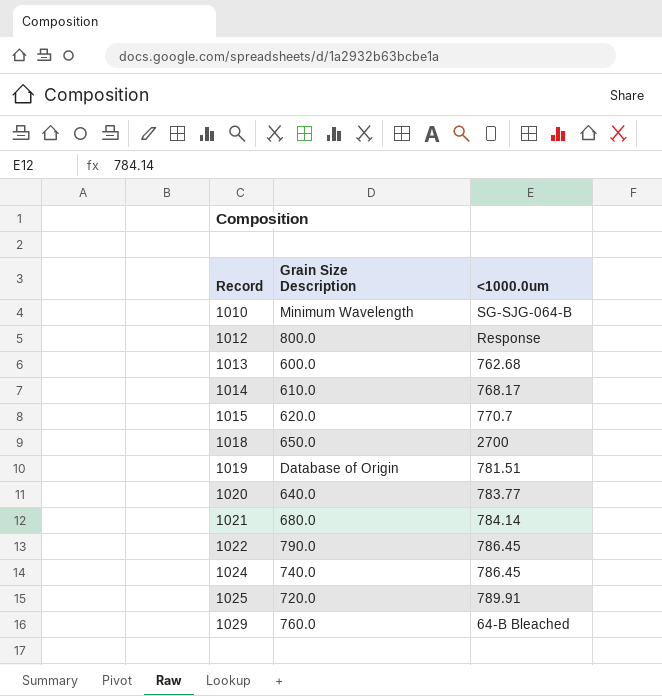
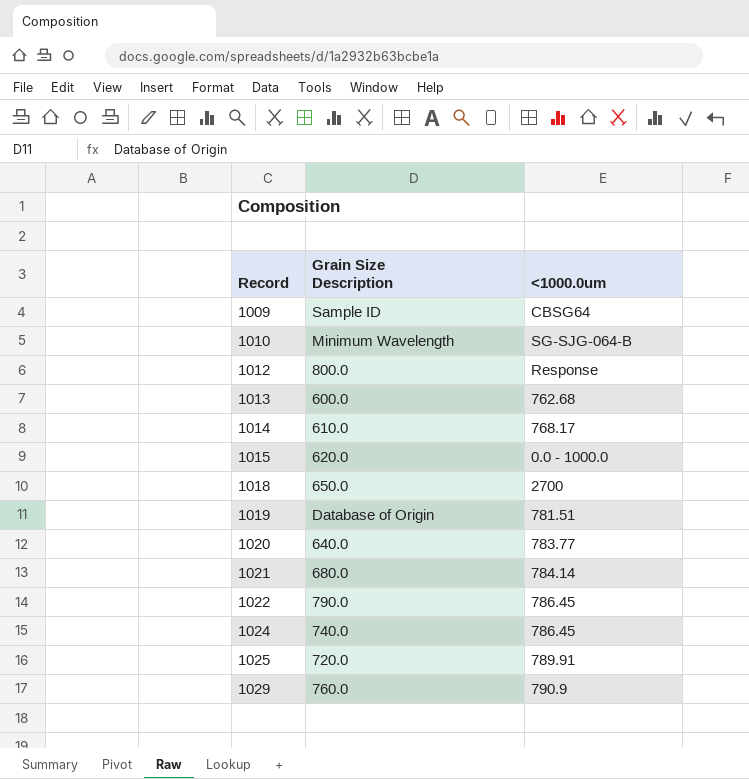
row 1009: none -> Sample ID | CBSG64
1015 | <1000.0um: 770.7 -> 0.0 - 1000.0
1029 | <1000.0um: 64-B Bleached -> 790.9

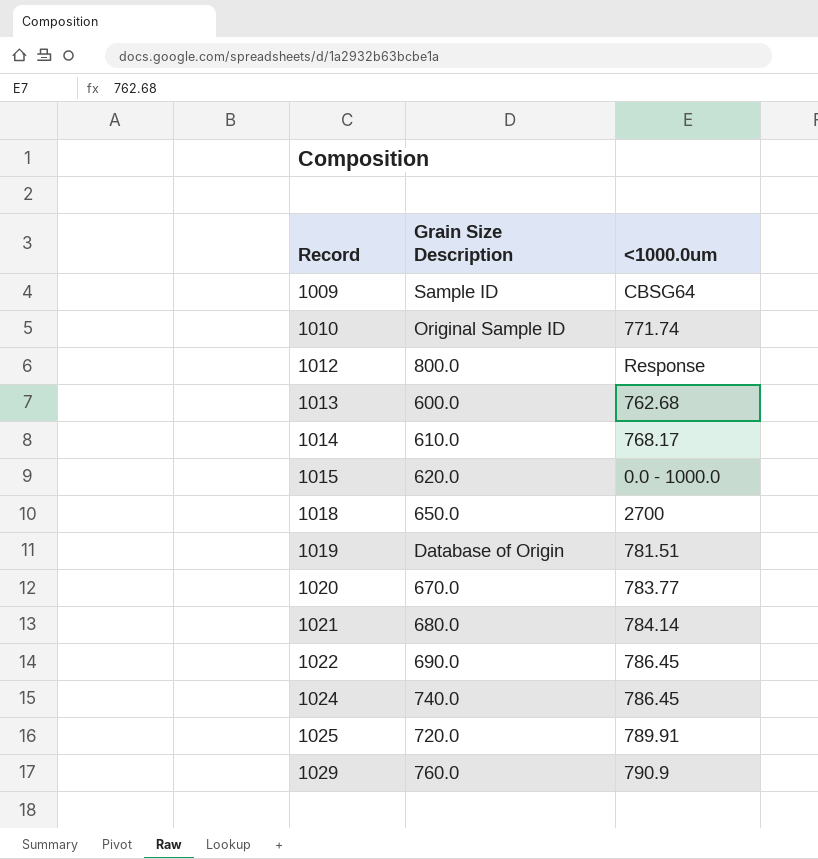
1010 | Grain Size Description: Minimum Wavelength -> Original Sample ID
1010 | <1000.0um: SG-SJG-064-B -> 771.74
1020 | Grain Size Description: 640.0 -> 670.0
1022 | Grain Size Description: 790.0 -> 690.0

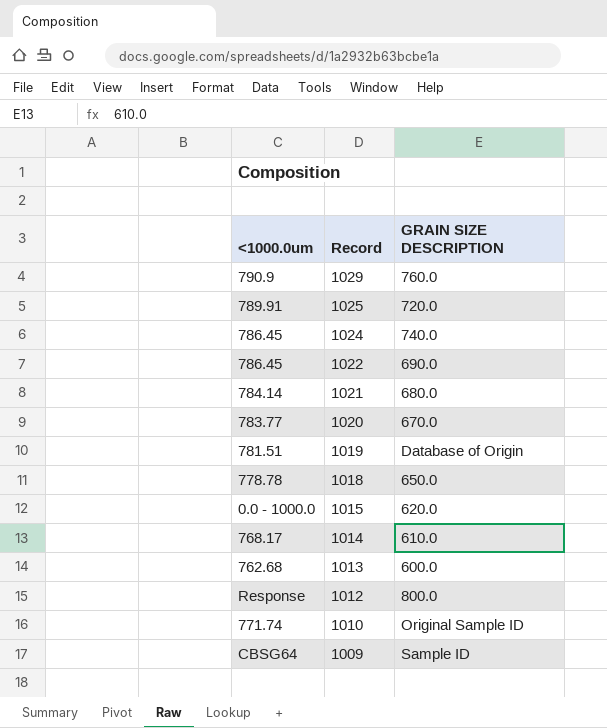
row order: Record ascending -> Record descending
column <1000.0um | position: 3 -> 1
column name: Grain Size Description -> GRAIN SIZE DESCRIPTION
1018 | <1000.0um: 2700 -> 778.78

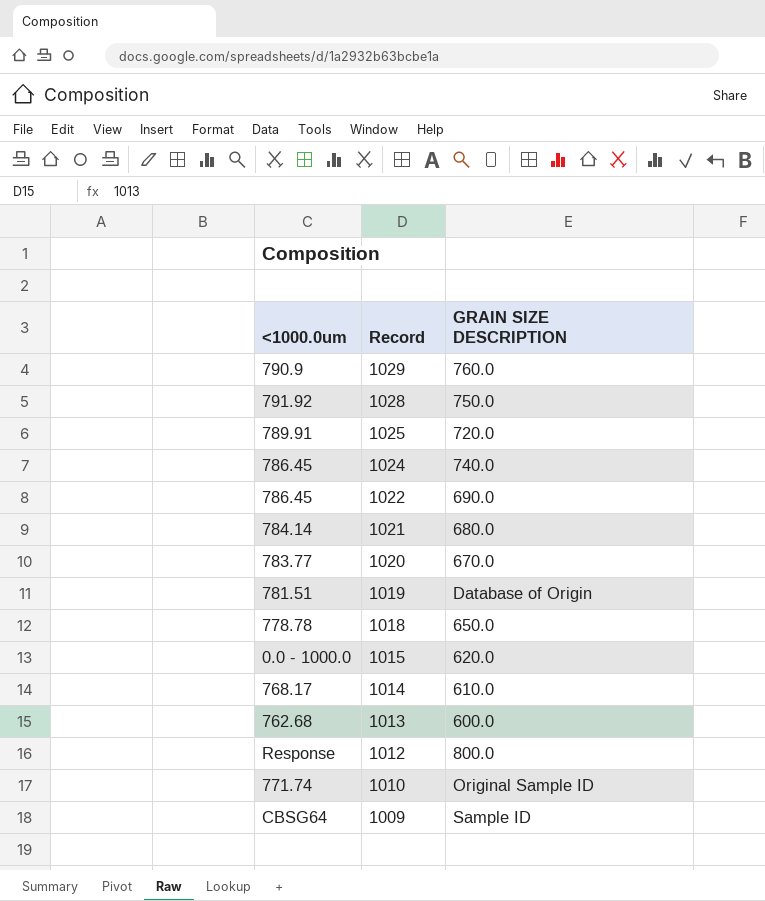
row 1028: none -> 791.92 | 750.0

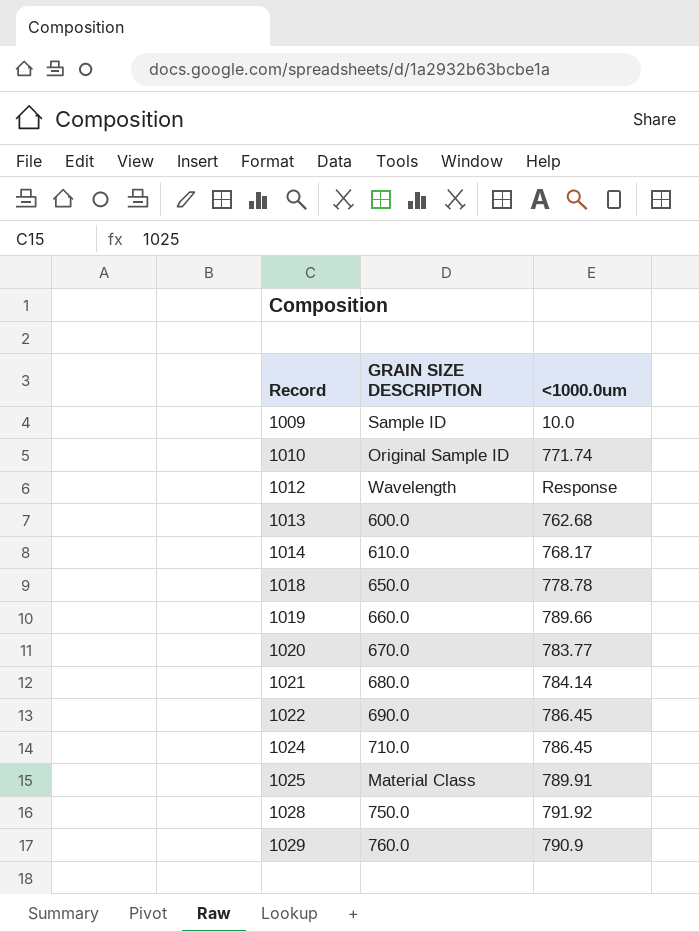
row order: Record descending -> Record ascending
column <1000.0um | position: 1 -> 3
row 1015: 0.0 - 1000.0 | 620.0 -> none
1009 | <1000.0um: CBSG64 -> 10.0
1012 | GRAIN SIZE DESCRIPTION: 800.0 -> Wavelength
1019 | GRAIN SIZE DESCRIPTION: Database of Origin -> 660.0
1019 | <1000.0um: 781.51 -> 789.66
1024 | GRAIN SIZE DESCRIPTION: 740.0 -> 710.0
1025 | GRAIN SIZE DESCRIPTION: 720.0 -> Material Class

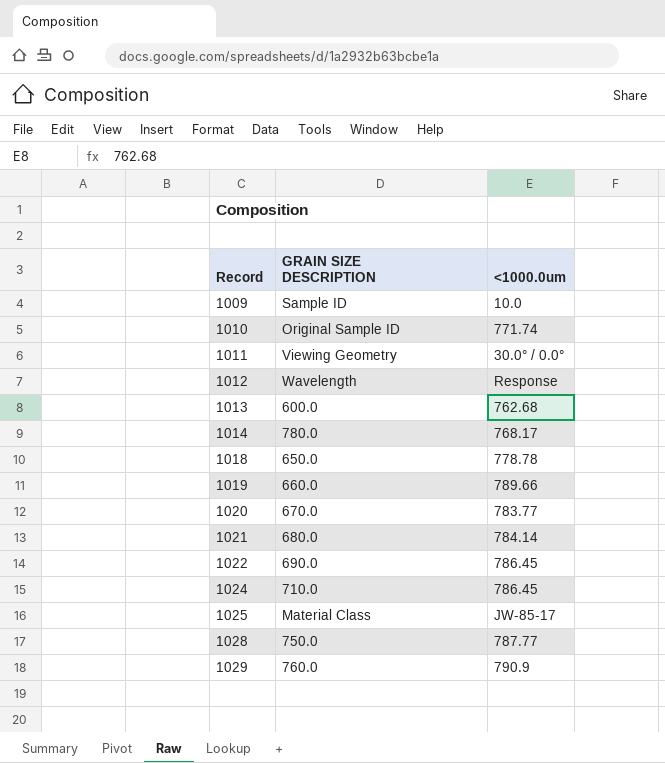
row 1011: none -> Viewing Geometry | 30.0° / 0.0°
1014 | GRAIN SIZE DESCRIPTION: 610.0 -> 780.0
1025 | <1000.0um: 789.91 -> JW-85-17
1028 | <1000.0um: 791.92 -> 787.77

